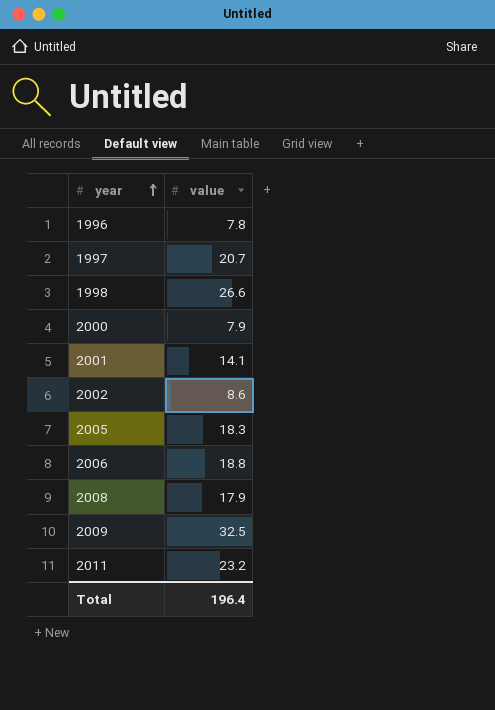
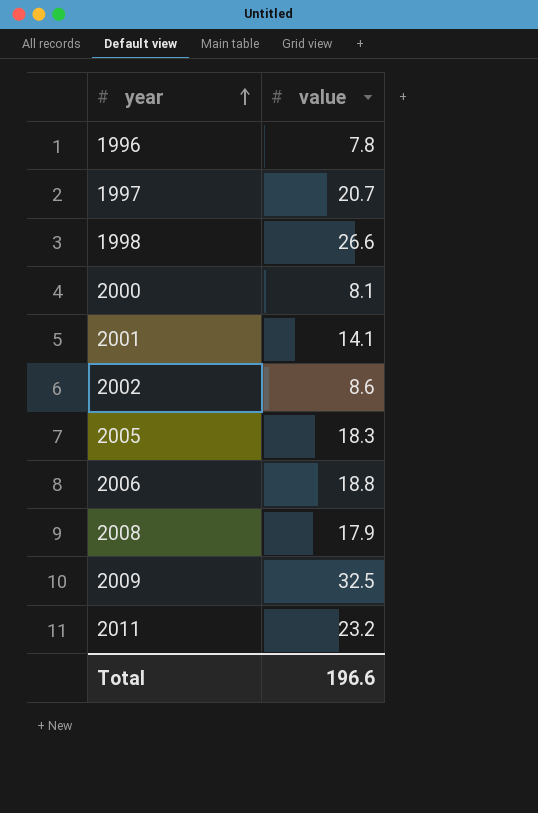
2000 | value: 7.9 -> 8.1
Total | value: 196.4 -> 196.6

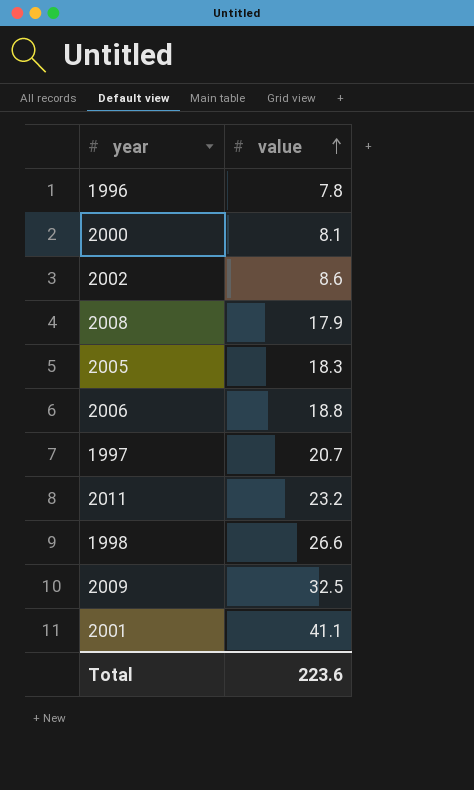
row order: year ascending -> value ascending
2001 | value: 14.1 -> 41.1
Total | value: 196.6 -> 223.6

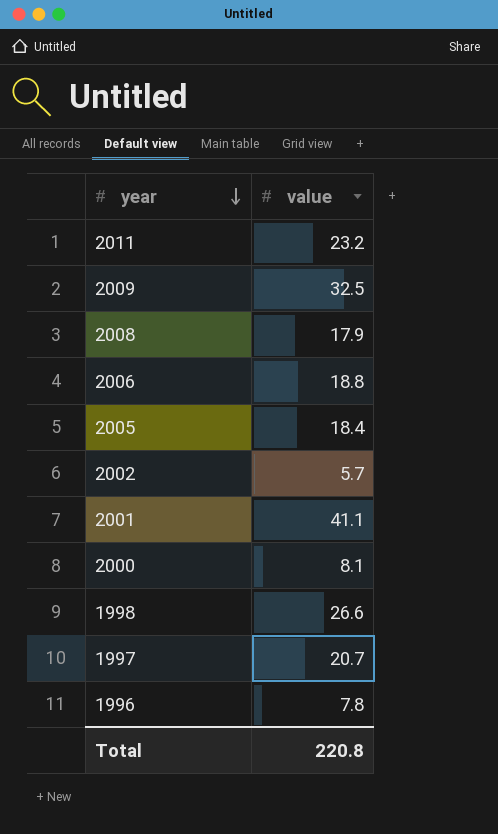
row order: value ascending -> year descending
2005 | value: 18.3 -> 18.4
2002 | value: 8.6 -> 5.7
Total | value: 223.6 -> 220.8

